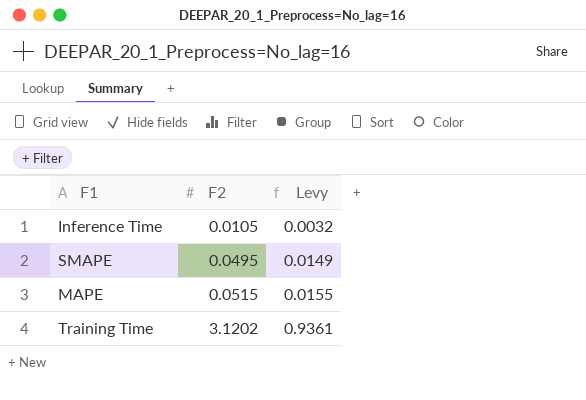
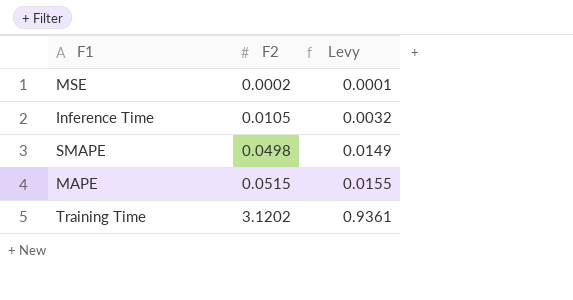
row MSE: none -> 0.0002 | 0.0001
SMAPE | F2: 0.0495 -> 0.0498

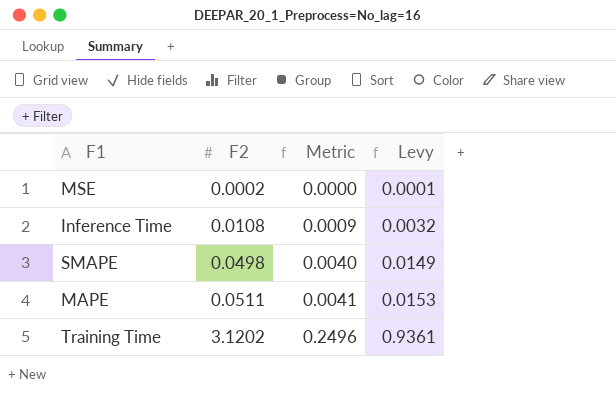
column Metric | formula: none -> [F2] * 0.08
Inference Time | F2: 0.0105 -> 0.0108
MAPE | F2: 0.0515 -> 0.0511
MAPE | Levy: 0.0155 -> 0.0153

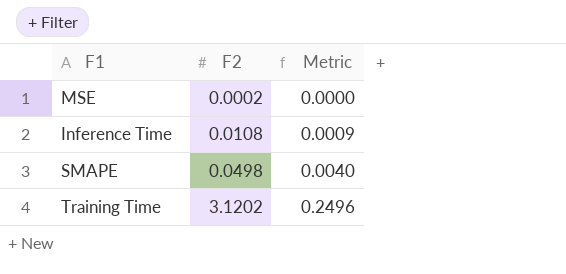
column Levy | formula: [F2] * 0.3 -> none
row MAPE: 0.0511 | 0.0041 | 0.0153 -> none

